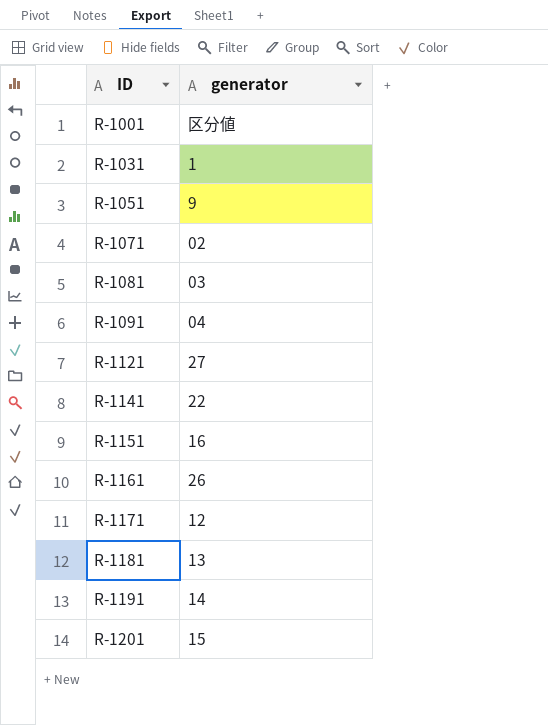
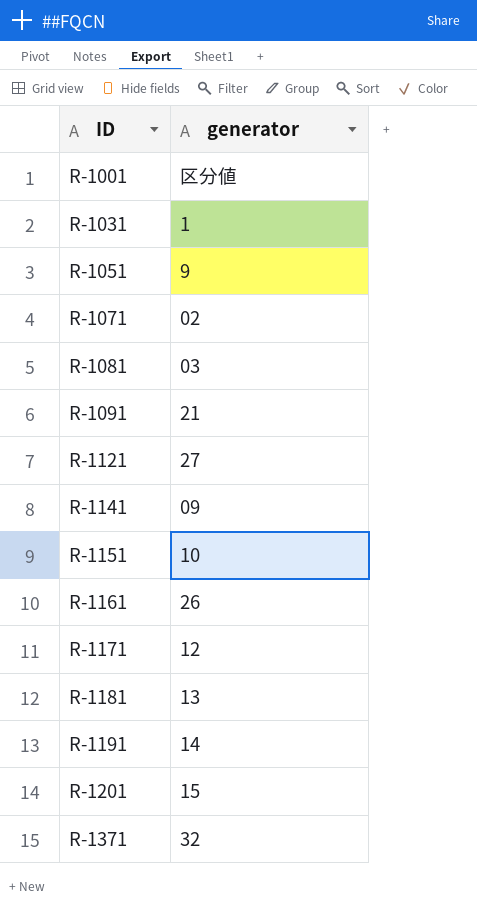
R-1091 | generator: 04 -> 21
R-1141 | generator: 22 -> 09
R-1151 | generator: 16 -> 10
row R-1371: none -> 32

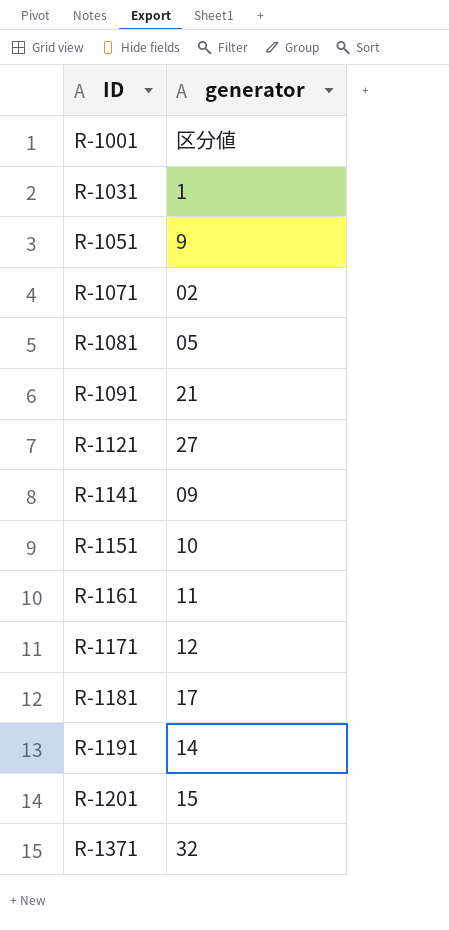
R-1081 | generator: 03 -> 05
R-1161 | generator: 26 -> 11
R-1181 | generator: 13 -> 17

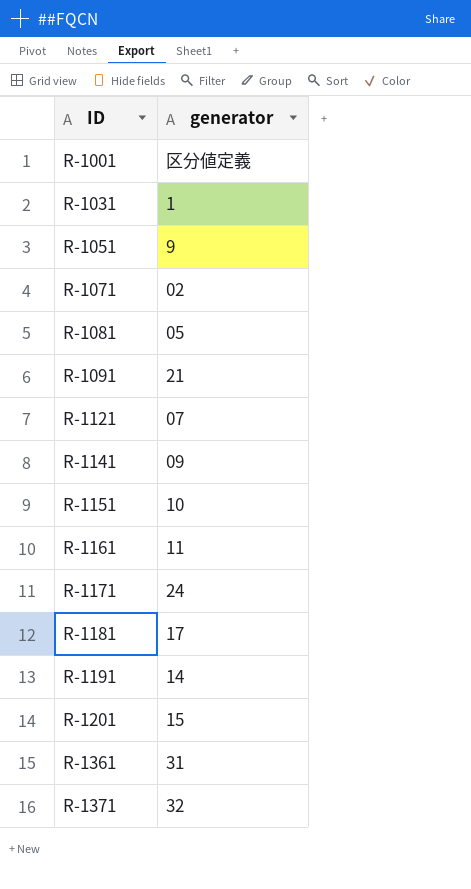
R-1001 | generator: 区分値 -> 区分値定義
R-1121 | generator: 27 -> 07
R-1171 | generator: 12 -> 24
row R-1361: none -> 31

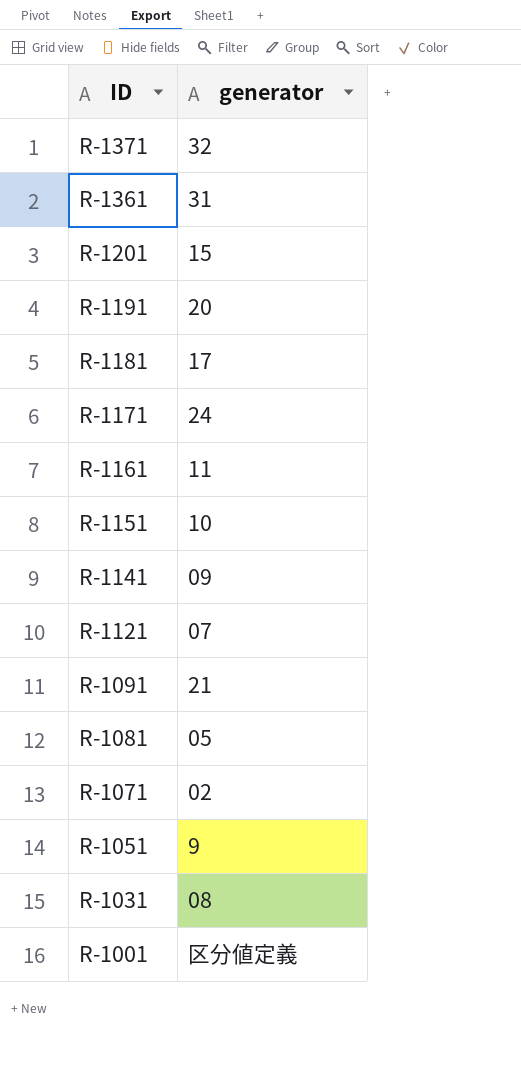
row order: ID ascending -> ID descending
R-1191 | generator: 14 -> 20
R-1031 | generator: 1 -> 08

